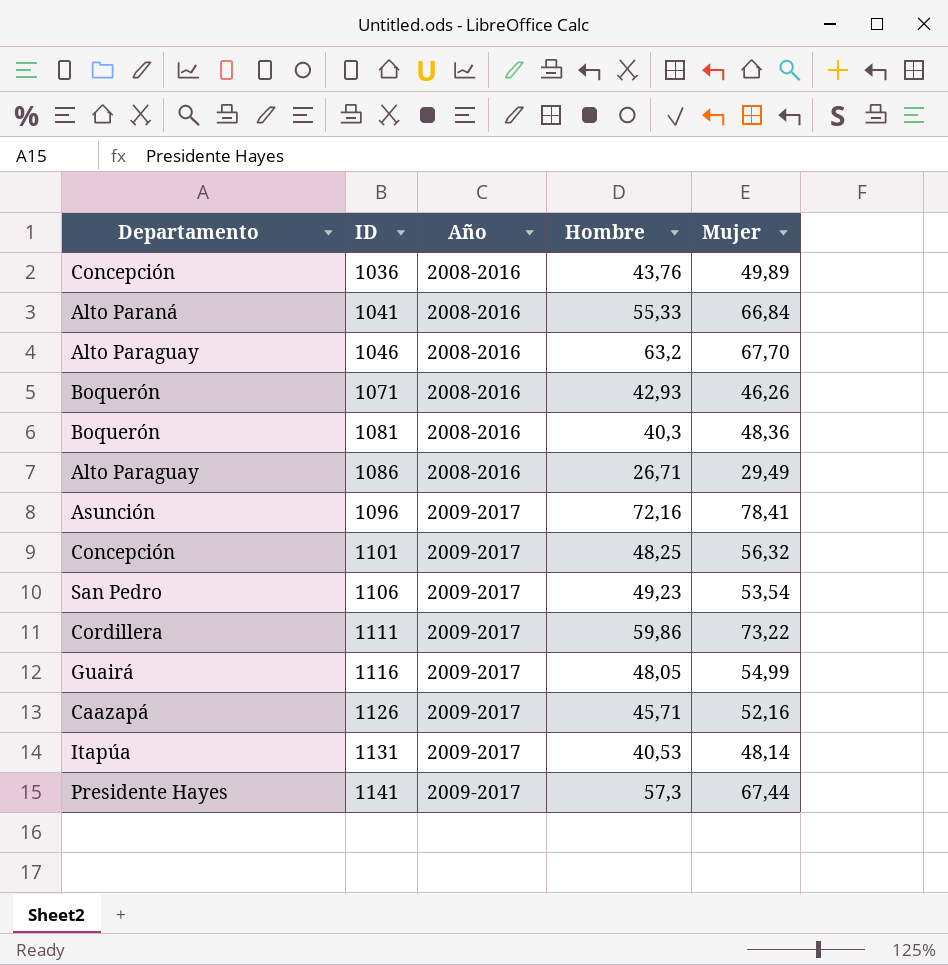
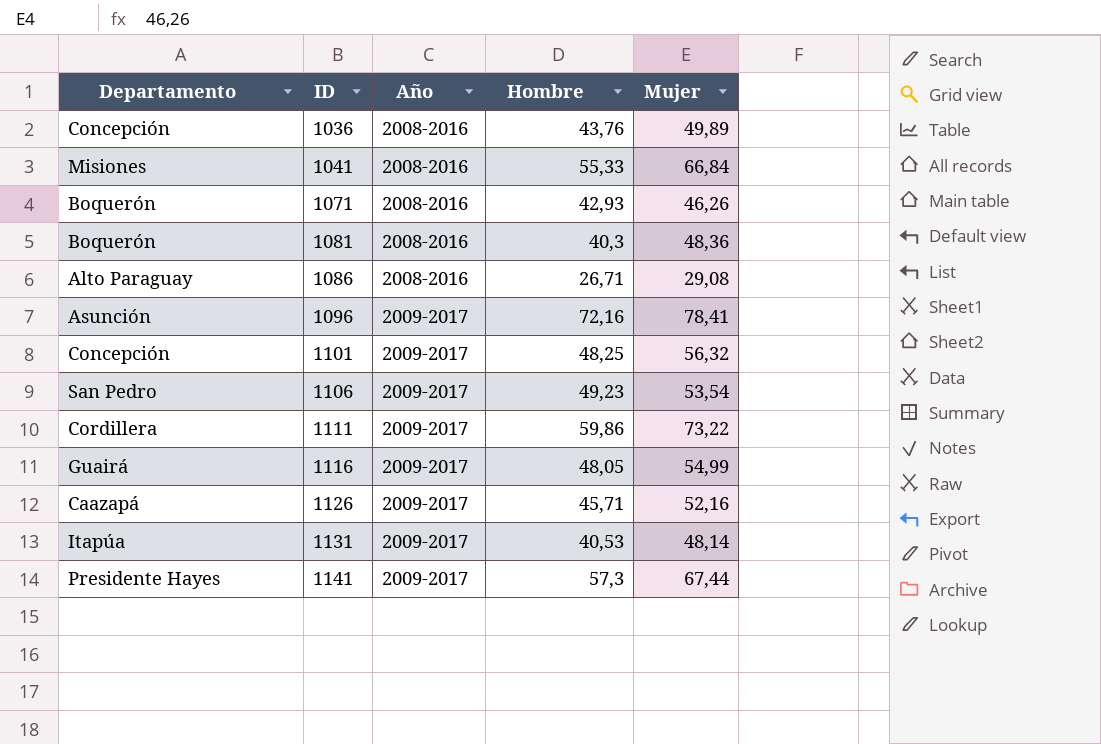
row 1046: Alto Paraguay | 2008-2016 | 63,2 | 67,70 -> none
1041 | Departamento: Alto Paraná -> Misiones
1086 | Mujer: 29,49 -> 29,08

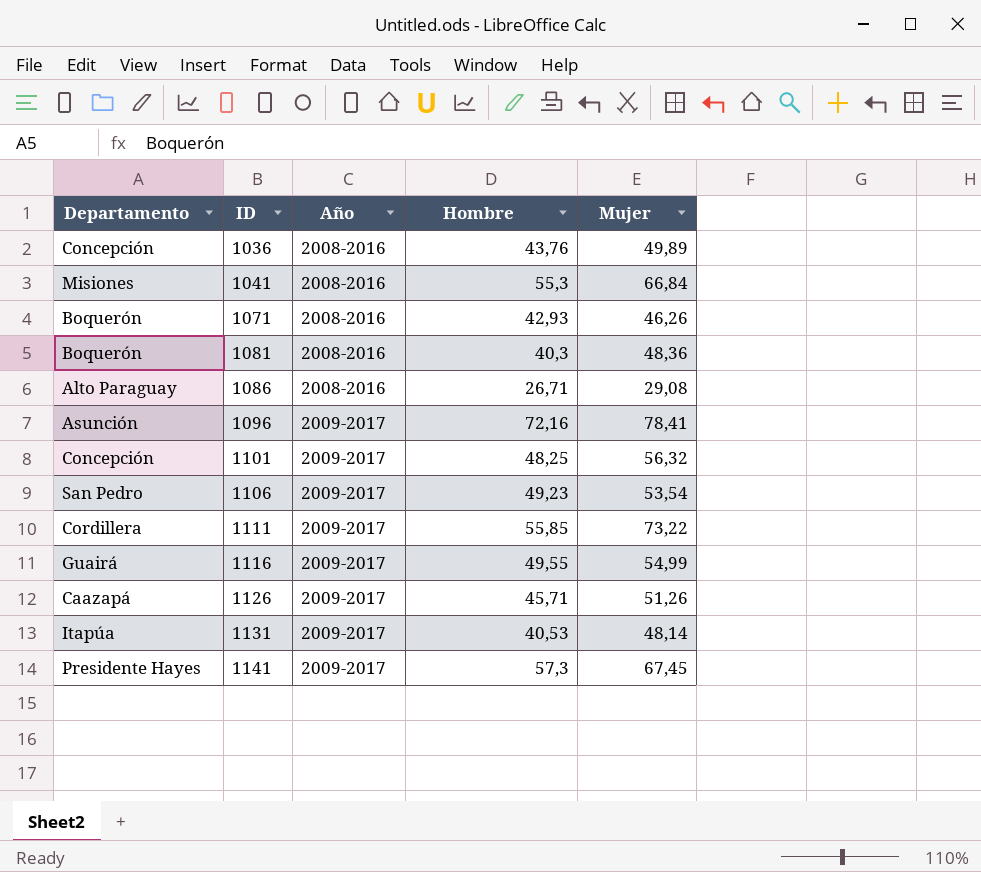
1041 | Hombre: 55,33 -> 55,3
1111 | Hombre: 59,86 -> 55,85
1116 | Hombre: 48,05 -> 49,55
1126 | Mujer: 52,16 -> 51,26
1141 | Mujer: 67,44 -> 67,45

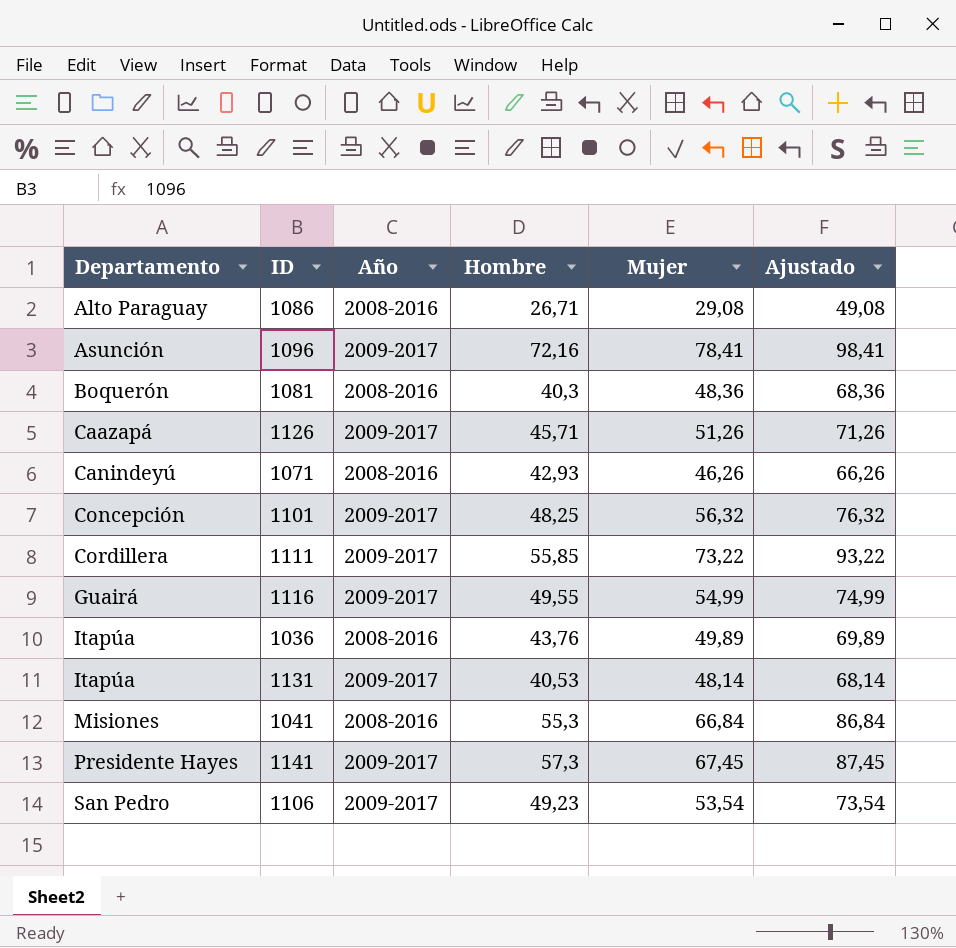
row order: ID ascending -> Departamento ascending
column Ajustado | formula: none -> [Mujer] + 20
1071 | Departamento: Boquerón -> Canindeyú
1036 | Departamento: Concepción -> Itapúa

